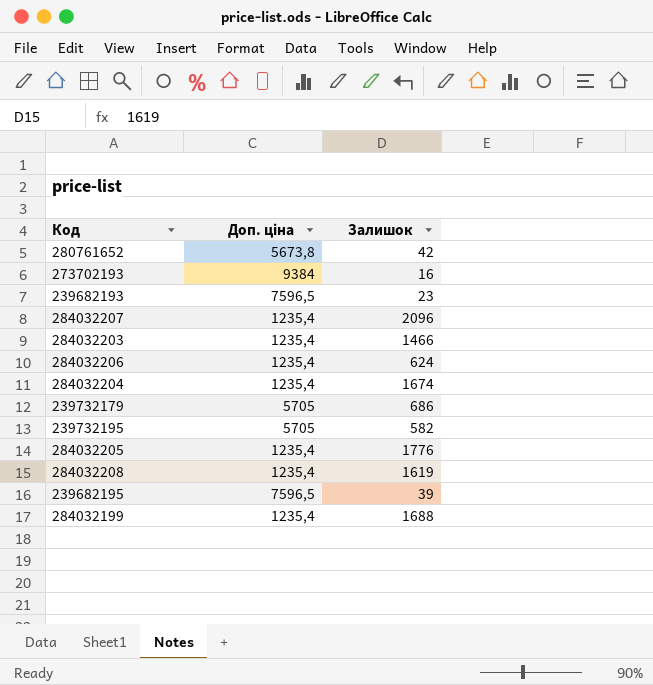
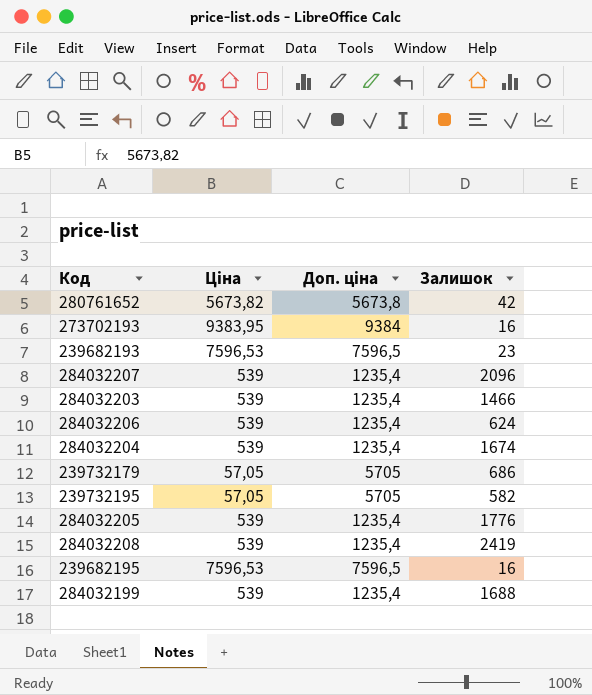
column Ціна | position: none -> 2
284032208 | Залишок: 1619 -> 2419
239682195 | Залишок: 39 -> 16

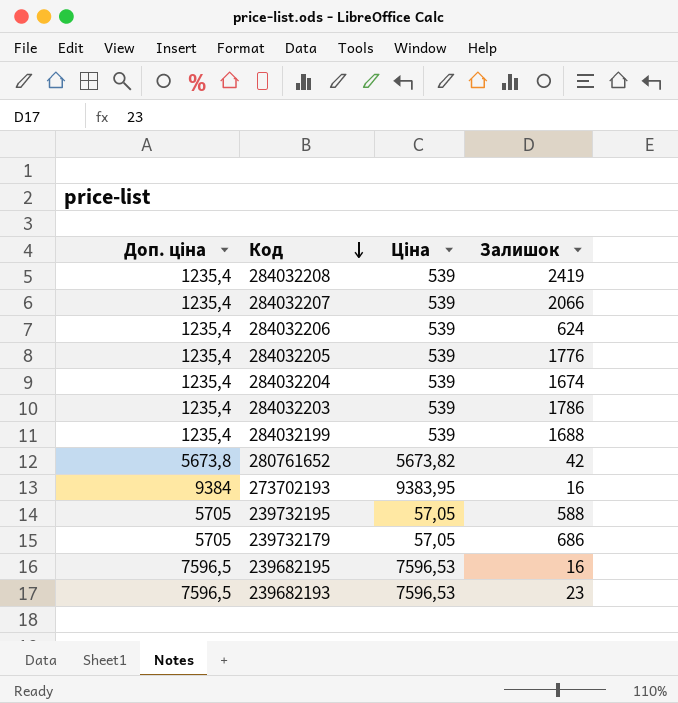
row order: none -> Код descending
column Доп. ціна | position: 3 -> 1
284032207 | Залишок: 2096 -> 2066
284032203 | Залишок: 1466 -> 1786
239732195 | Залишок: 582 -> 588

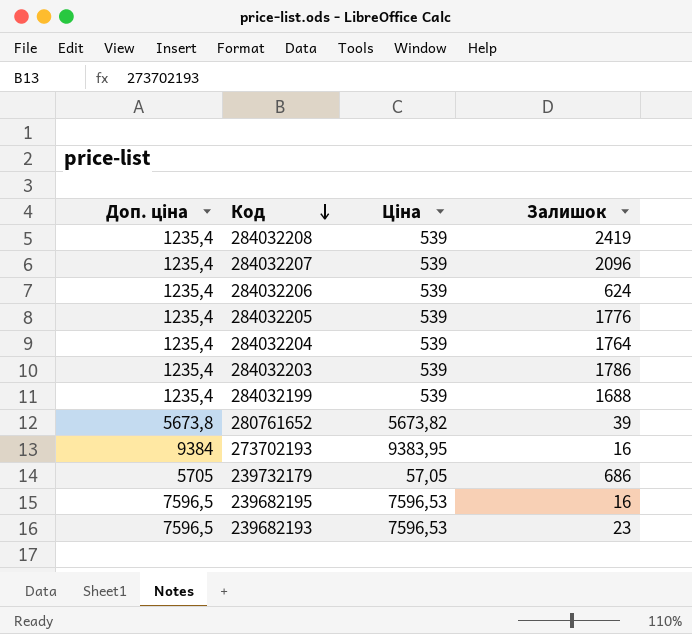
row 239732195: 5705 | 57,05 | 588 -> none
284032207 | Залишок: 2066 -> 2096
284032204 | Залишок: 1674 -> 1764
280761652 | Залишок: 42 -> 39

